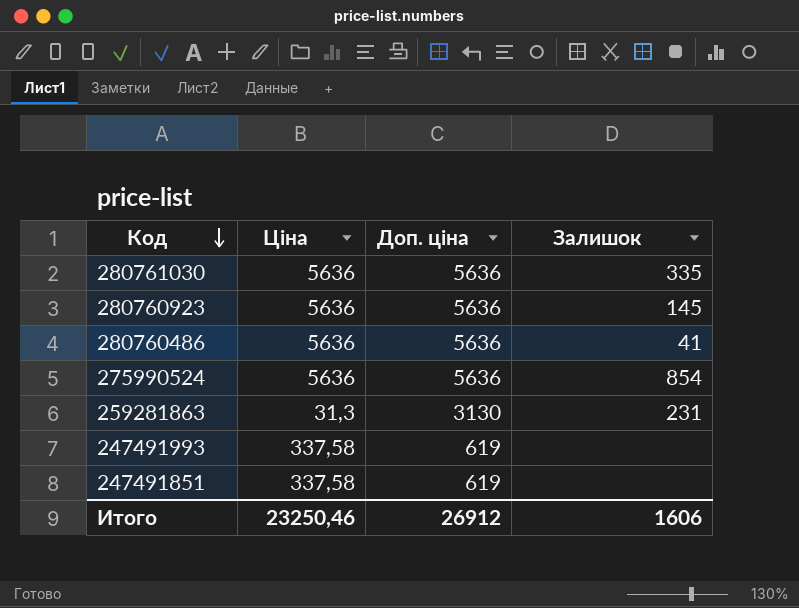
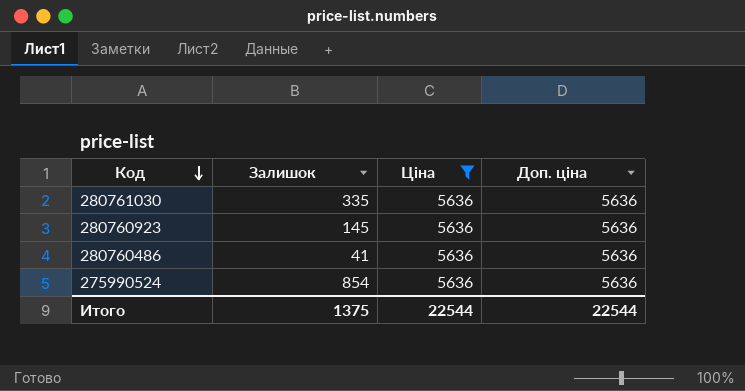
filter: none -> Ціна = 5636
column Залишок | position: 4 -> 2
Итого | Залишок: 1606 -> 1375
Итого | Ціна: 23250,46 -> 22544
Итого | Доп. ціна: 26912 -> 22544

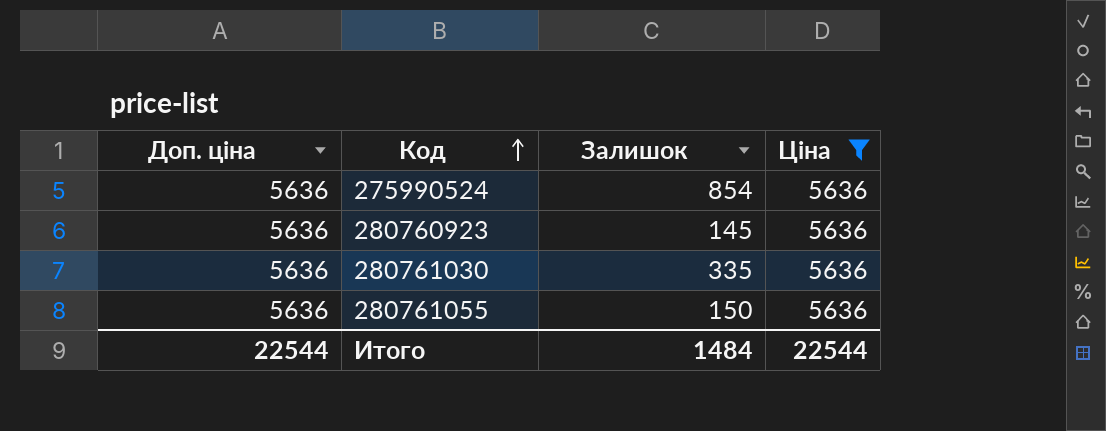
row order: Код descending -> Код ascending
column Доп. ціна | position: 4 -> 1
row 280760486: 41 | 5636 | 5636 -> none
row 280761055: none -> 5636 | 150 | 5636
Итого | Залишок: 1375 -> 1484

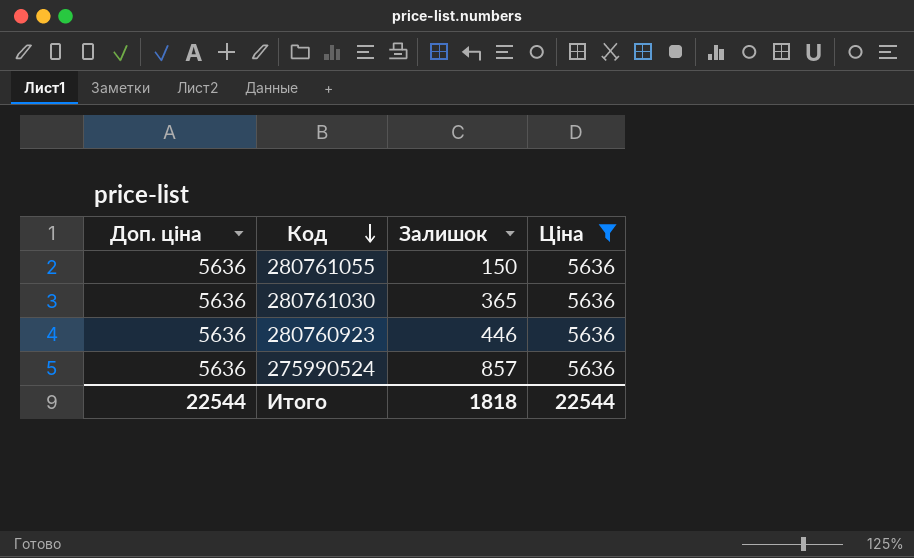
row order: Код ascending -> Код descending
280761030 | Залишок: 335 -> 365
280760923 | Залишок: 145 -> 446
275990524 | Залишок: 854 -> 857
Итого | Залишок: 1484 -> 1818

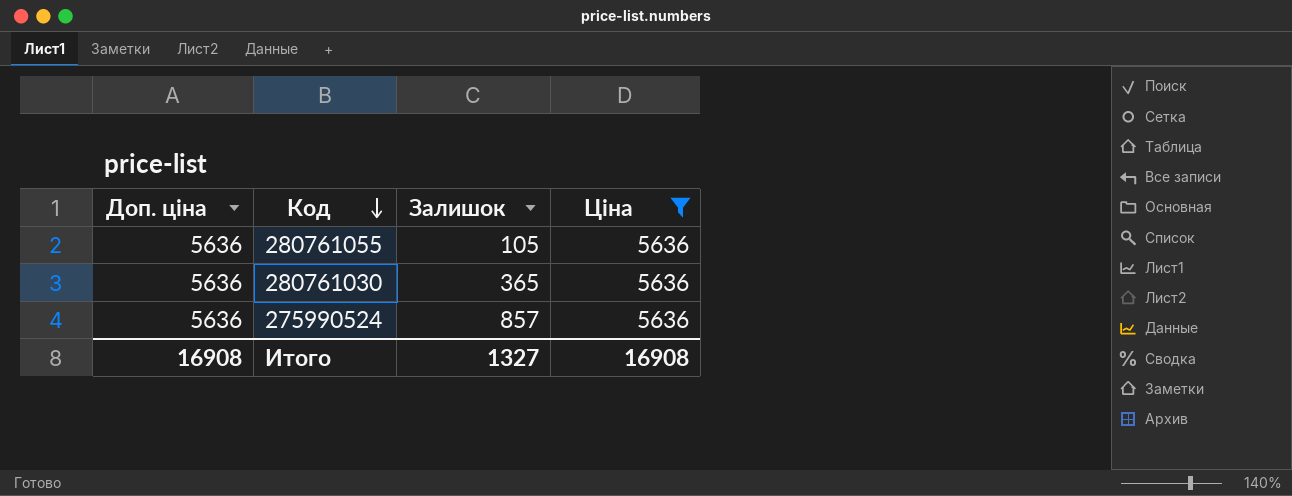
row 280760923: 5636 | 446 | 5636 -> none
280761055 | Залишок: 150 -> 105
Итого | Доп. ціна: 22544 -> 16908
Итого | Залишок: 1818 -> 1327
Итого | Ціна: 22544 -> 16908

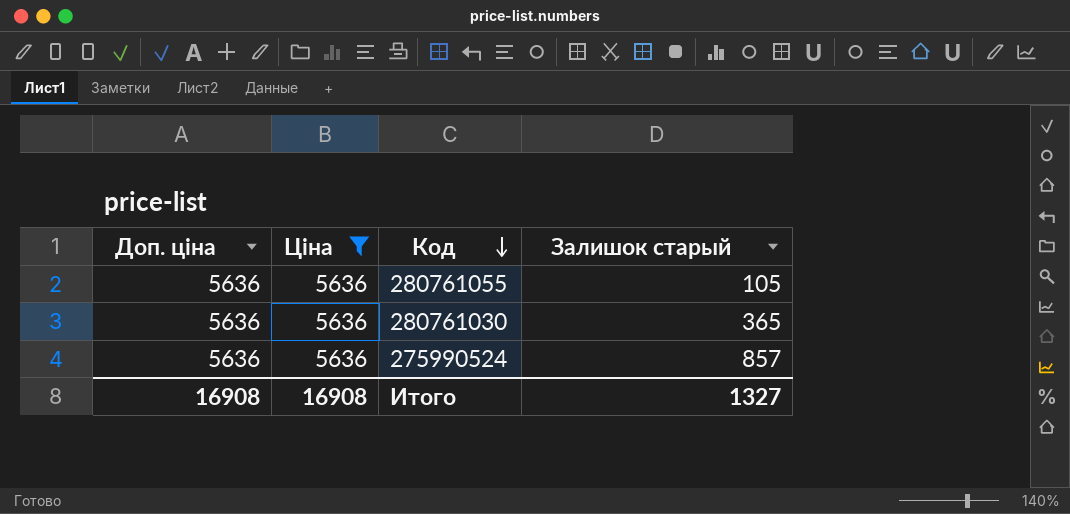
column Ціна | position: 4 -> 2
column name: Залишок -> Залишок старый

